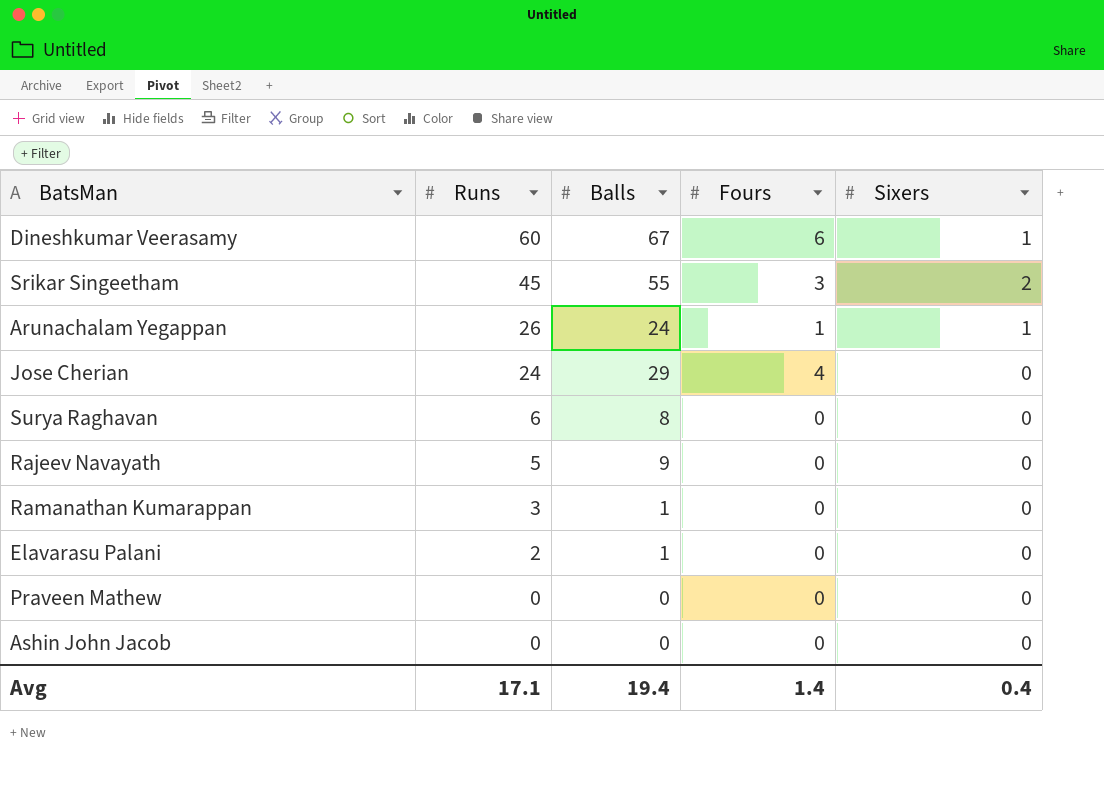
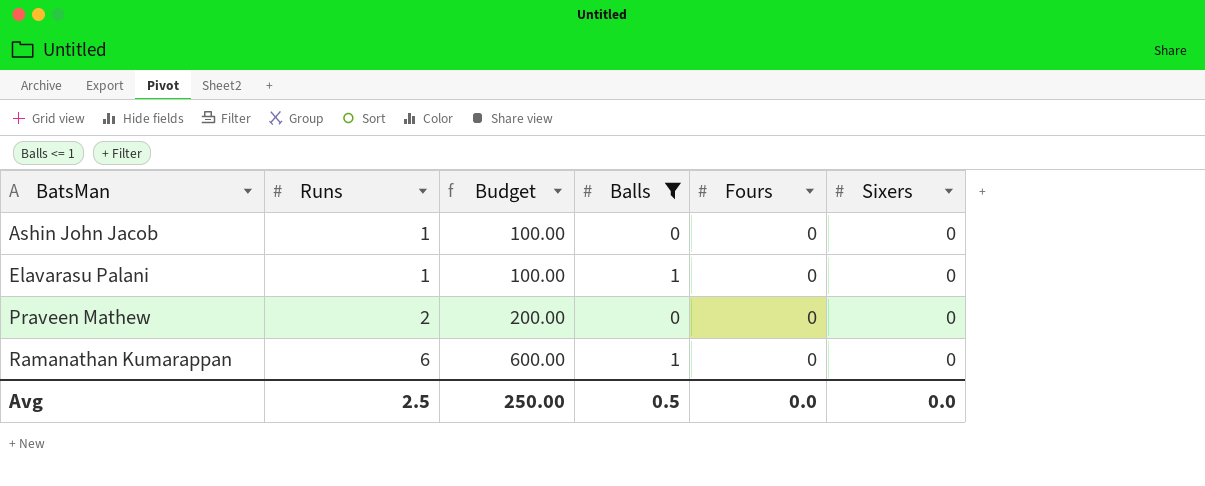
filter: none -> Balls <= 1
row order: Runs descending -> BatsMan ascending
column Budget | formula: none -> [Runs] * 100
Ashin John Jacob | Runs: 0 -> 1
Elavarasu Palani | Runs: 2 -> 1
Praveen Mathew | Runs: 0 -> 2
Ramanathan Kumarappan | Runs: 3 -> 6
Avg | Runs: 17.1 -> 2.5
Avg | Balls: 19.4 -> 0.5
Avg | Fours: 1.4 -> 0.0
Avg | Sixers: 0.4 -> 0.0

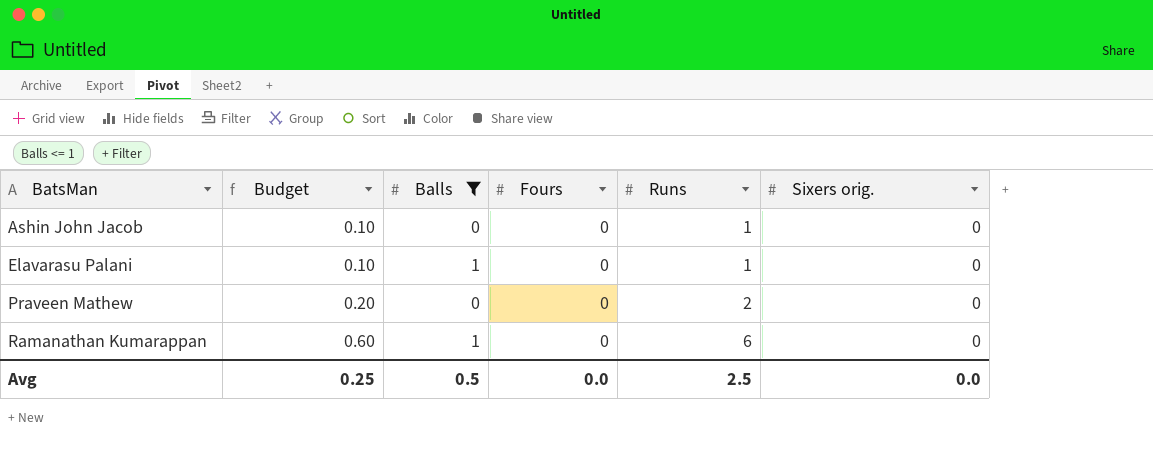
column Budget | formula: [Runs] * 100 -> [Runs] * 0.1
column Runs | position: 2 -> 5
column name: Sixers -> Sixers orig.
Avg | Budget: 250.00 -> 0.25

